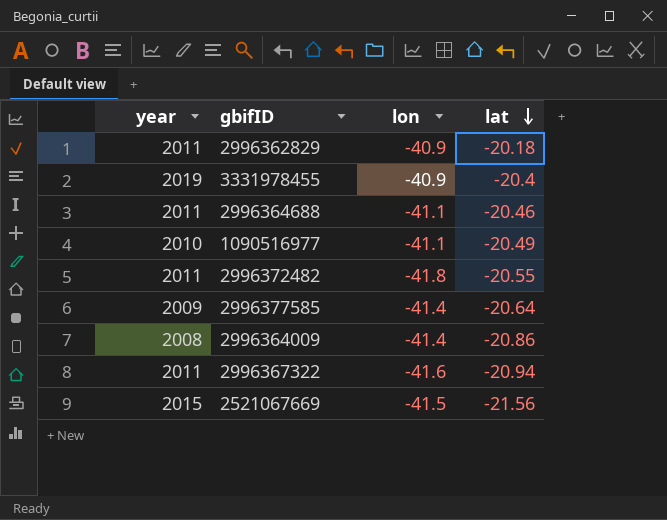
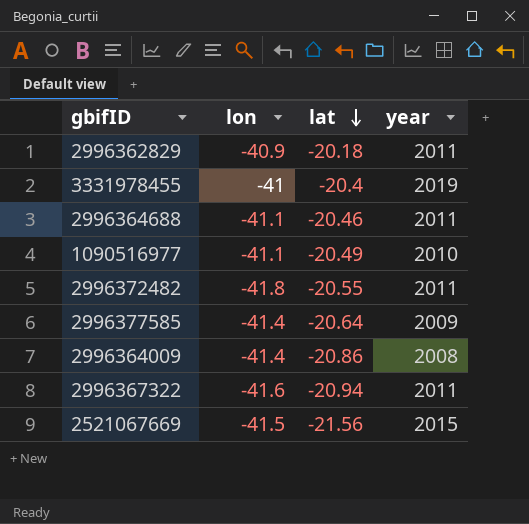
column year | position: 1 -> 4
3331978455 | lon: -40.9 -> -41

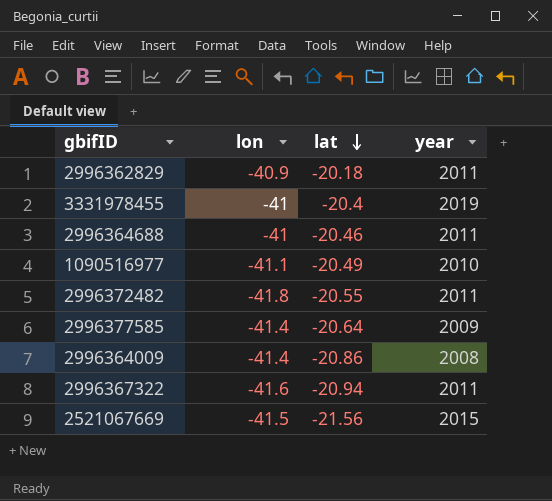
2996364688 | lon: -41.1 -> -41

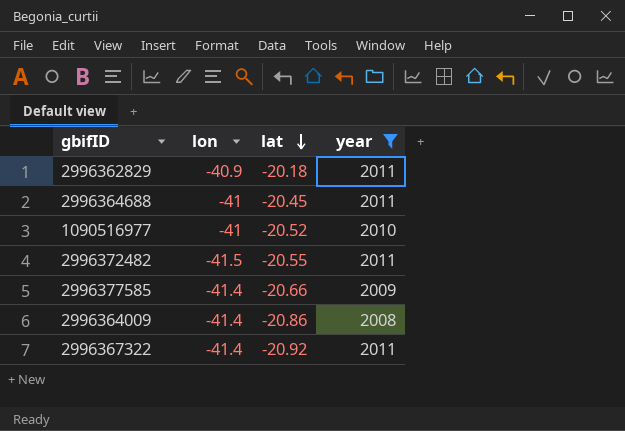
filter: none -> year <= 2011
2996364688 | lat: -20.46 -> -20.45
1090516977 | lon: -41.1 -> -41
1090516977 | lat: -20.49 -> -20.52
2996372482 | lon: -41.8 -> -41.5
2996377585 | lat: -20.64 -> -20.66
2996367322 | lon: -41.6 -> -41.4
2996367322 | lat: -20.94 -> -20.92

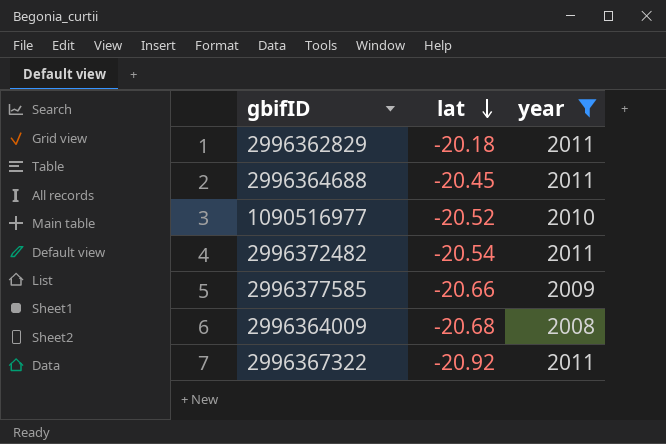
column lon | position: 2 -> none
2996372482 | lat: -20.55 -> -20.54
2996364009 | lat: -20.86 -> -20.68

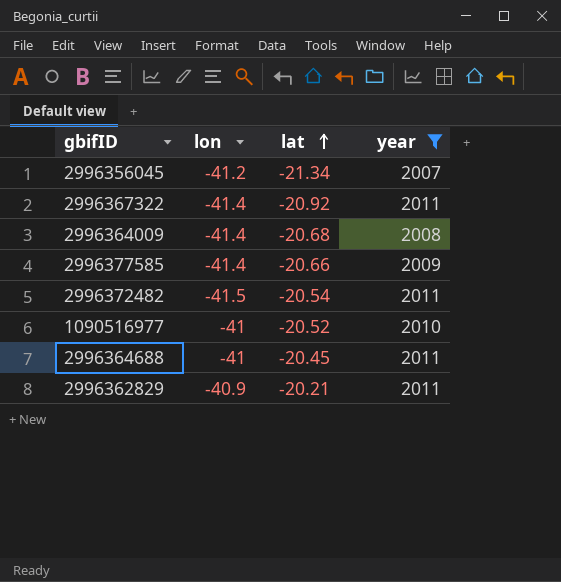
row order: lat descending -> lat ascending
column lon | position: none -> 2
row 2996356045: none -> -41.2 | -21.34 | 2007
2996362829 | lat: -20.18 -> -20.21

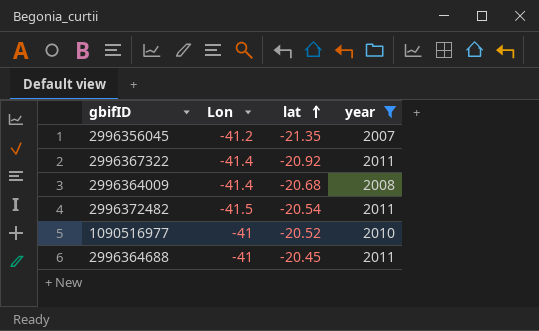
column name: lon -> Lon
row 2996377585: -41.4 | -20.66 | 2009 -> none
row 2996362829: -40.9 | -20.21 | 2011 -> none
2996356045 | lat: -21.34 -> -21.35

